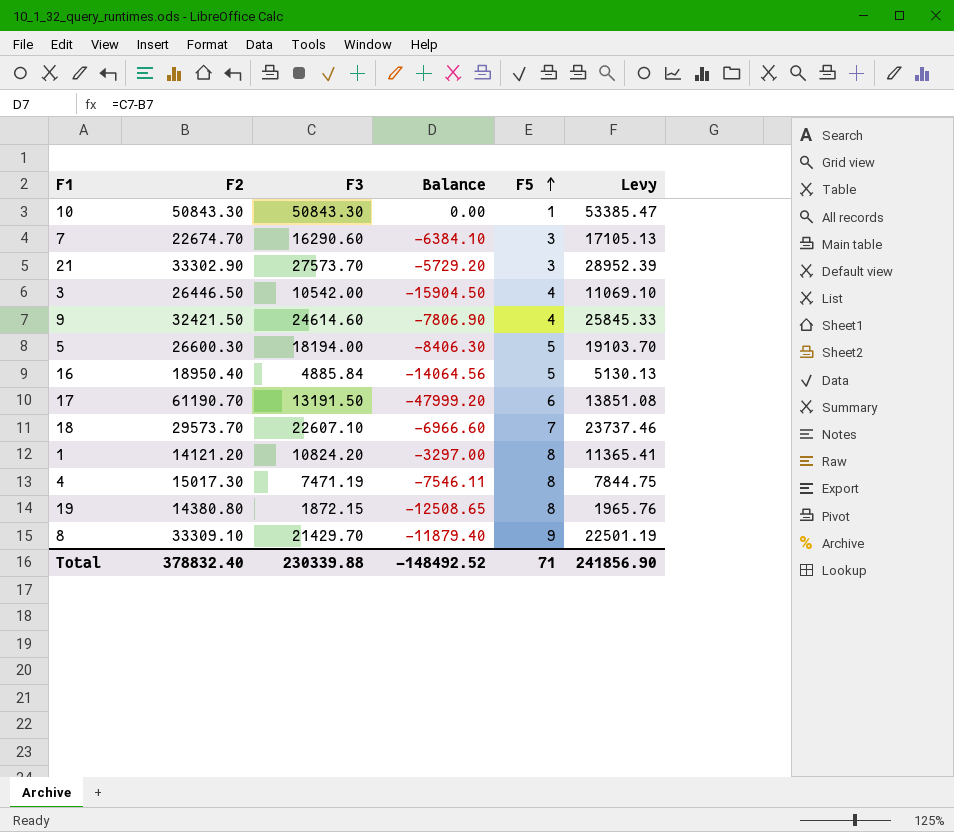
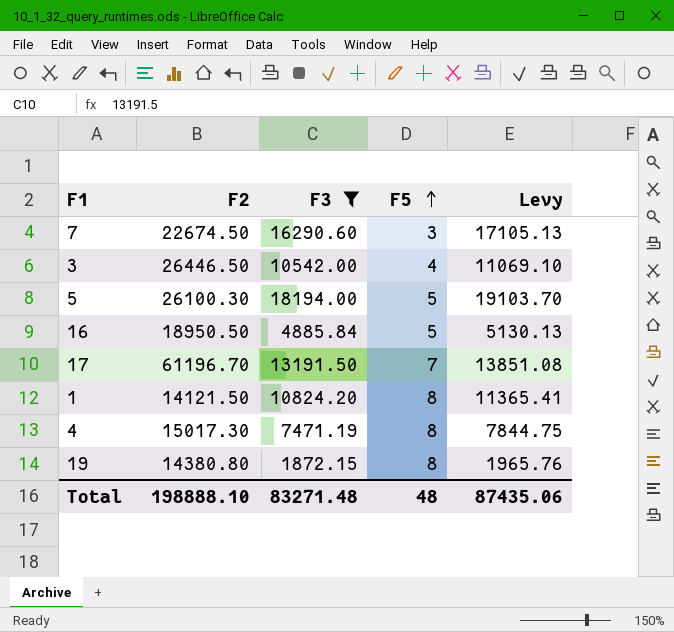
filter: none -> F3 <= 18194.00
column Balance | formula: [F3] - [F2] -> none
7 | F2: 22674.70 -> 22674.50
5 | F2: 26600.30 -> 26100.30
16 | F2: 18950.40 -> 18950.50
17 | F2: 61190.70 -> 61196.70
17 | F5: 6 -> 7
1 | F2: 14121.20 -> 14121.50
Total | F2: 378832.40 -> 198888.10
Total | F3: 230339.88 -> 83271.48
Total | F5: 71 -> 48
Total | Levy: 241856.90 -> 87435.06

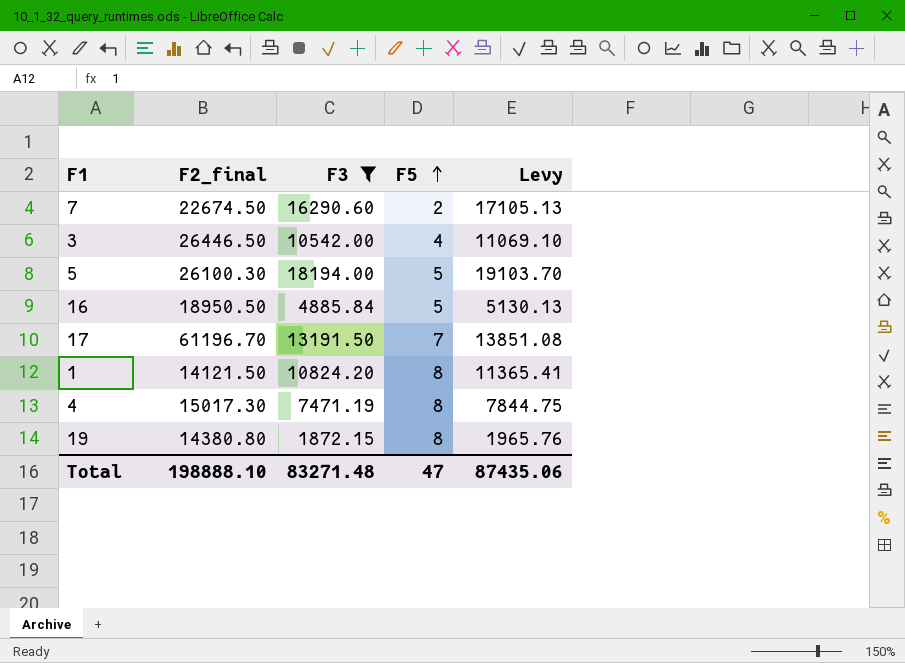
column name: F2 -> F2_final
7 | F5: 3 -> 2
Total | F5: 48 -> 47

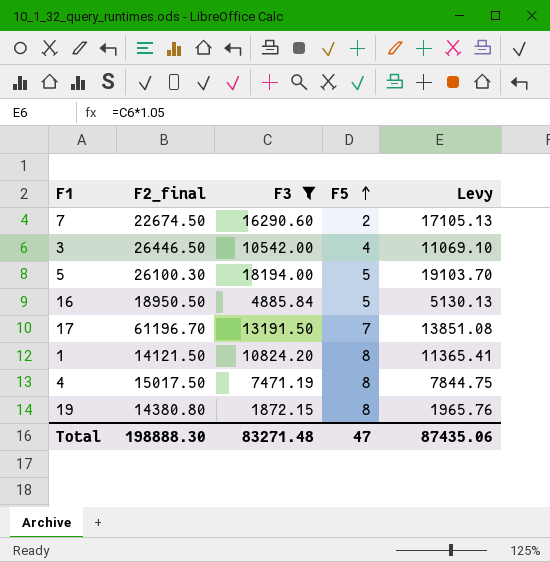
4 | F2_final: 15017.30 -> 15017.50
Total | F2_final: 198888.10 -> 198888.30

